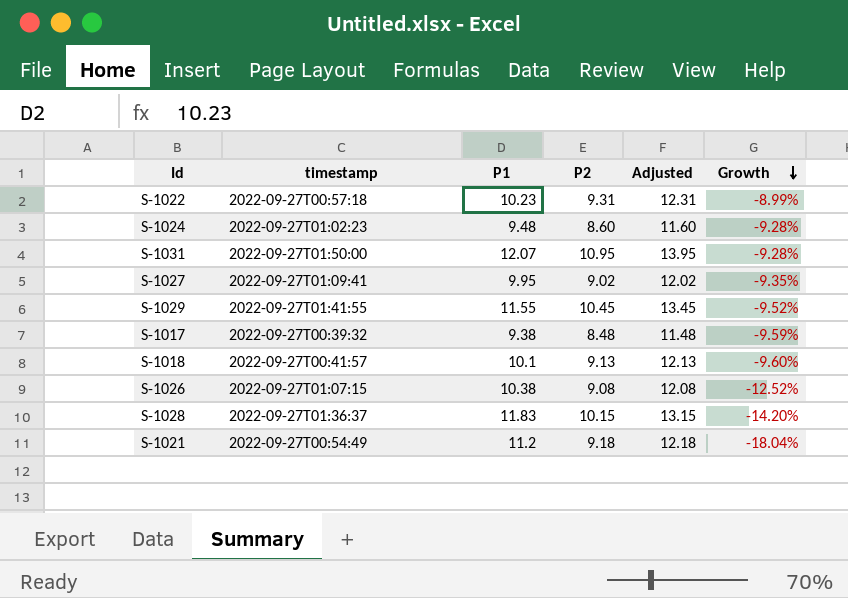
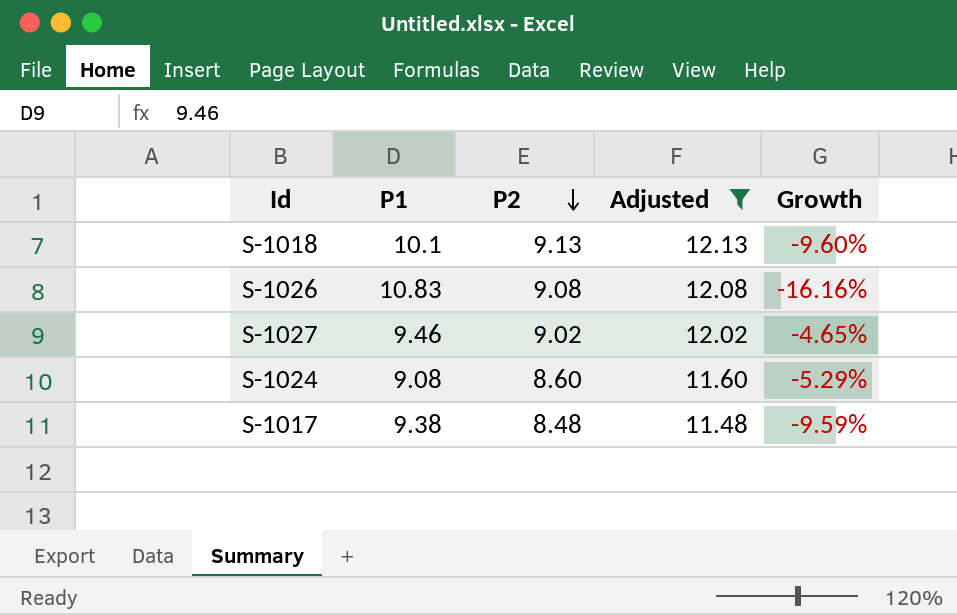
filter: none -> Adjusted <= 12.13
row order: Growth descending -> P2 descending
column timestamp | position: 2 -> none
S-1026 | P1: 10.38 -> 10.83
S-1026 | Growth: -12.52% -> -16.16%
S-1027 | P1: 9.95 -> 9.46
S-1027 | Growth: -9.35% -> -4.65%
S-1024 | P1: 9.48 -> 9.08
S-1024 | Growth: -9.28% -> -5.29%

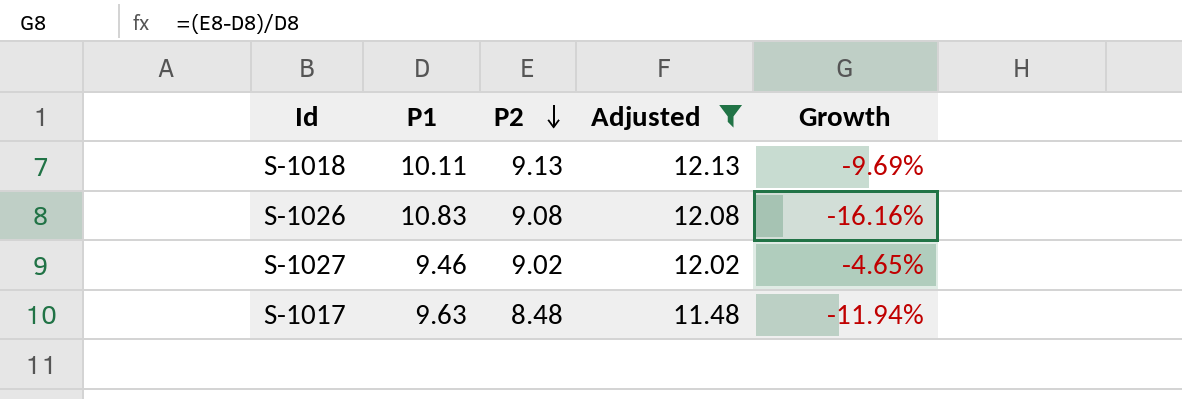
row S-1024: 9.08 | 8.60 | 11.60 | -5.29% -> none
S-1018 | P1: 10.1 -> 10.11
S-1018 | Growth: -9.60% -> -9.69%
S-1017 | P1: 9.38 -> 9.63
S-1017 | Growth: -9.59% -> -11.94%

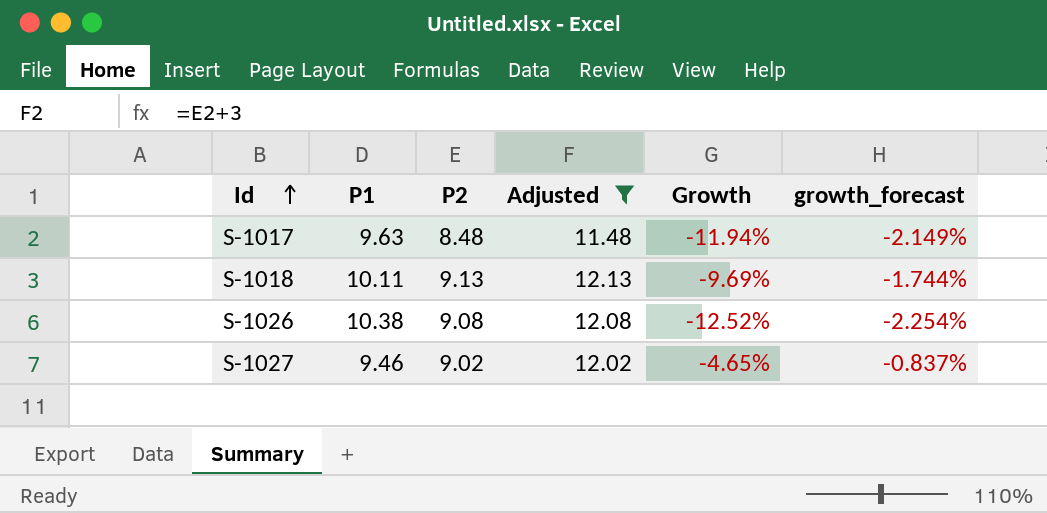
row order: P2 descending -> Id ascending
column growth_forecast | formula: none -> [Growth] * 0.18
S-1026 | P1: 10.83 -> 10.38
S-1026 | Growth: -16.16% -> -12.52%

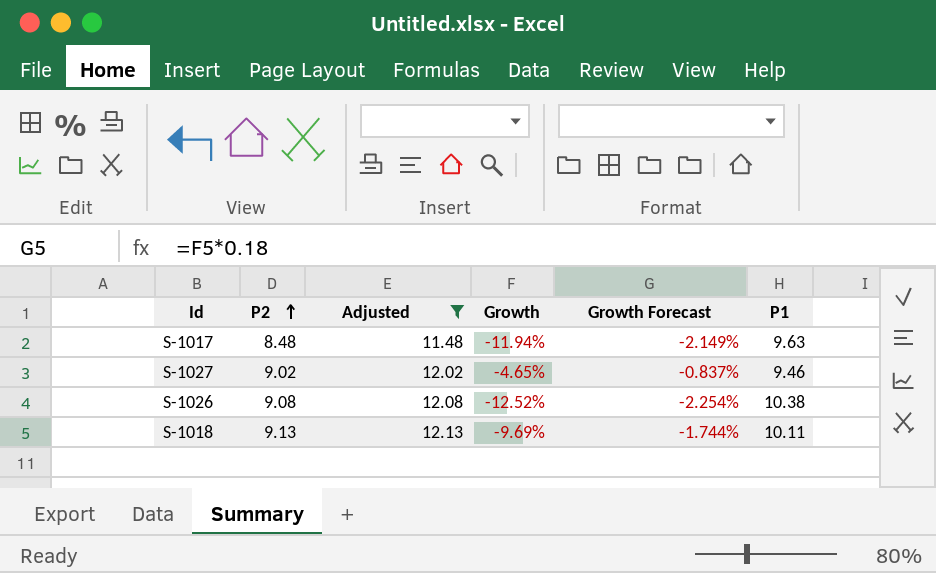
row order: Id ascending -> P2 ascending
column name: growth_forecast -> Growth Forecast
column P1 | position: 2 -> 6

